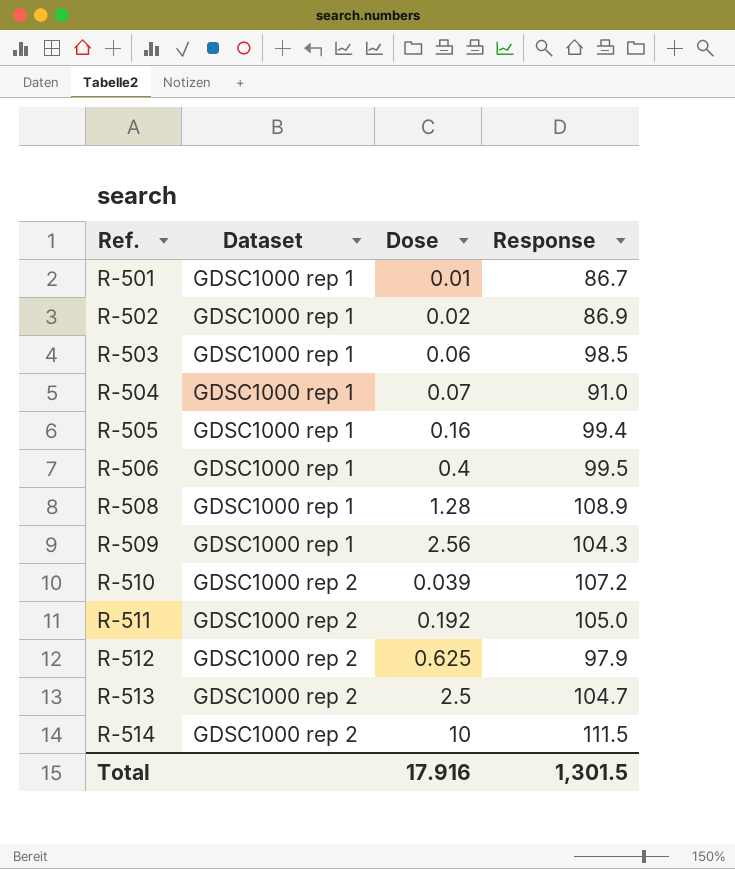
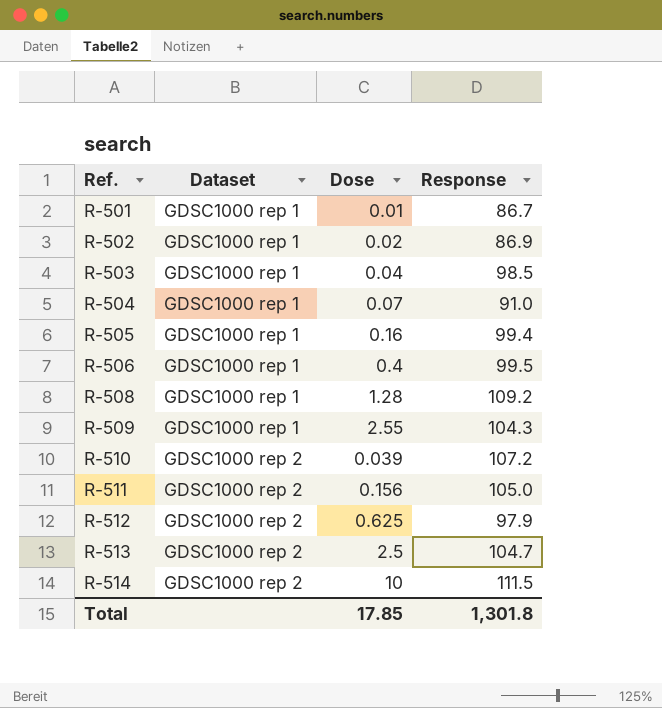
R-503 | Dose: 0.06 -> 0.04
R-508 | Response: 108.9 -> 109.2
R-509 | Dose: 2.56 -> 2.55
R-511 | Dose: 0.192 -> 0.156
Total | Dose: 17.916 -> 17.85
Total | Response: 1,301.5 -> 1,301.8

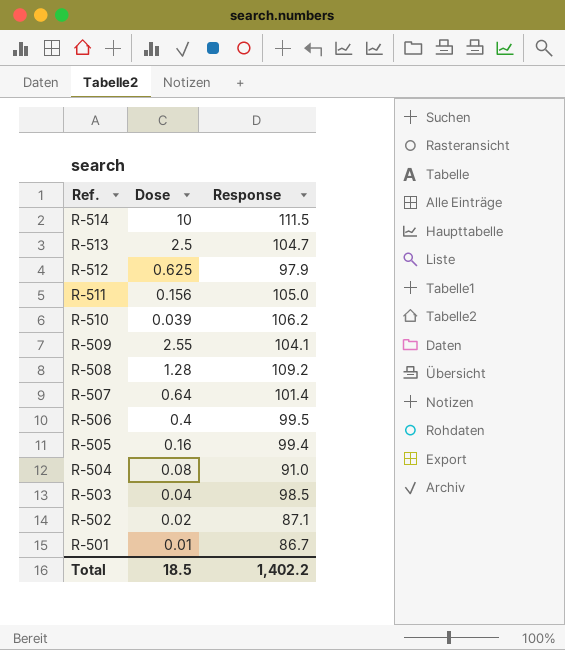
row order: Ref. ascending -> Ref. descending
column Dataset | position: 2 -> none
R-510 | Response: 107.2 -> 106.2
R-509 | Response: 104.3 -> 104.1
row R-507: none -> 0.64 | 101.4
R-504 | Dose: 0.07 -> 0.08
R-502 | Response: 86.9 -> 87.1
Total | Dose: 17.85 -> 18.5
Total | Response: 1,301.8 -> 1,402.2

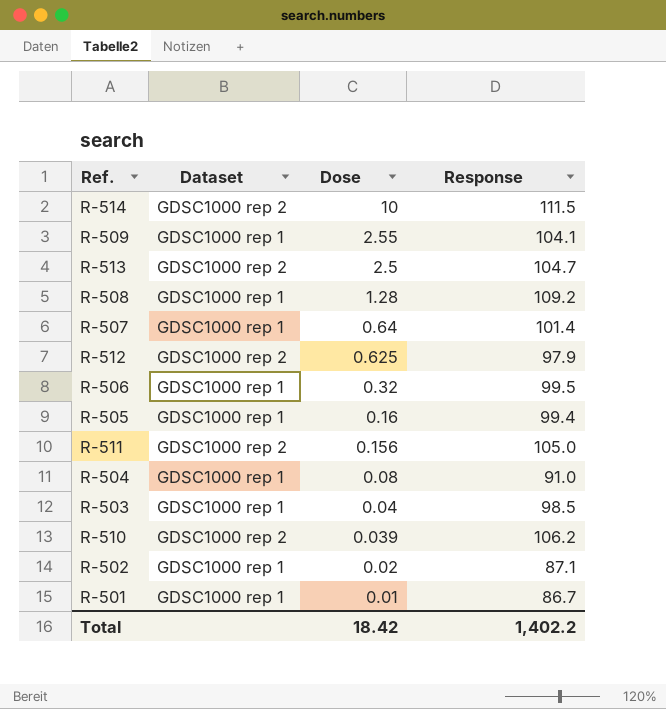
row order: Ref. descending -> Dose descending
column Dataset | position: none -> 2
R-506 | Dose: 0.4 -> 0.32
Total | Dose: 18.5 -> 18.42

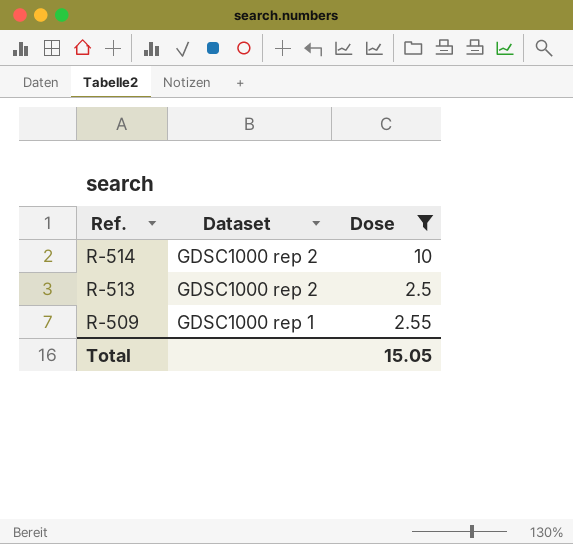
filter: none -> Dose >= 2.5
row order: Dose descending -> Ref. descending
column Response | position: 4 -> none
Total | Dose: 18.42 -> 15.05

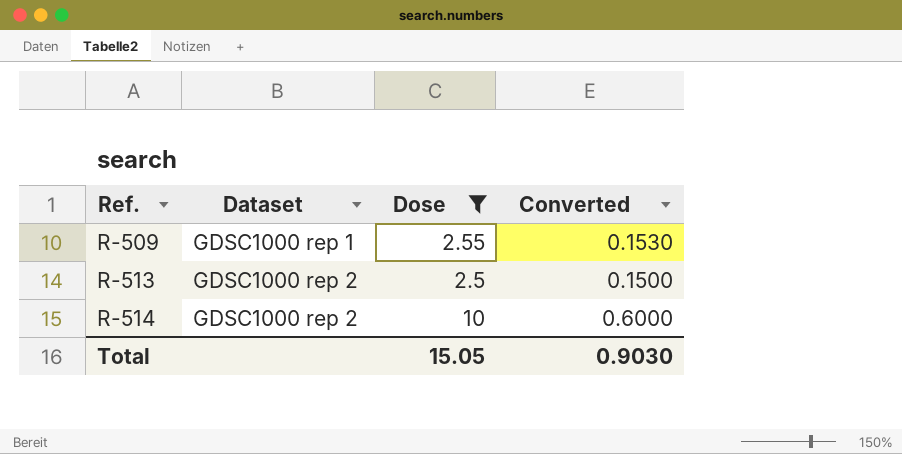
row order: Ref. descending -> Ref. ascending
column Converted | formula: none -> [Dose] * 0.06

